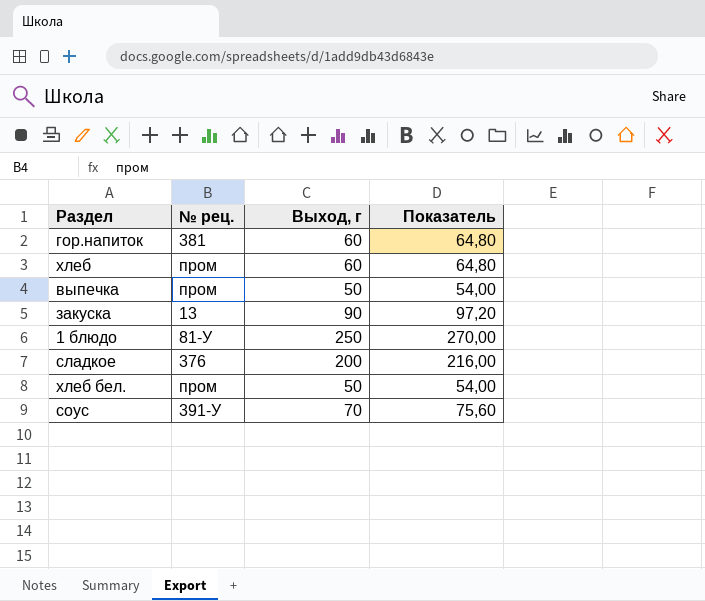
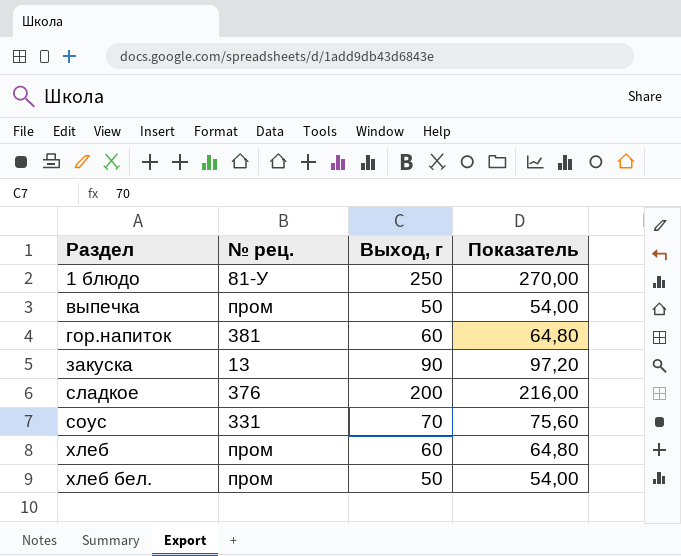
row order: none -> Раздел ascending
соус | № рец.: 391-У -> 331

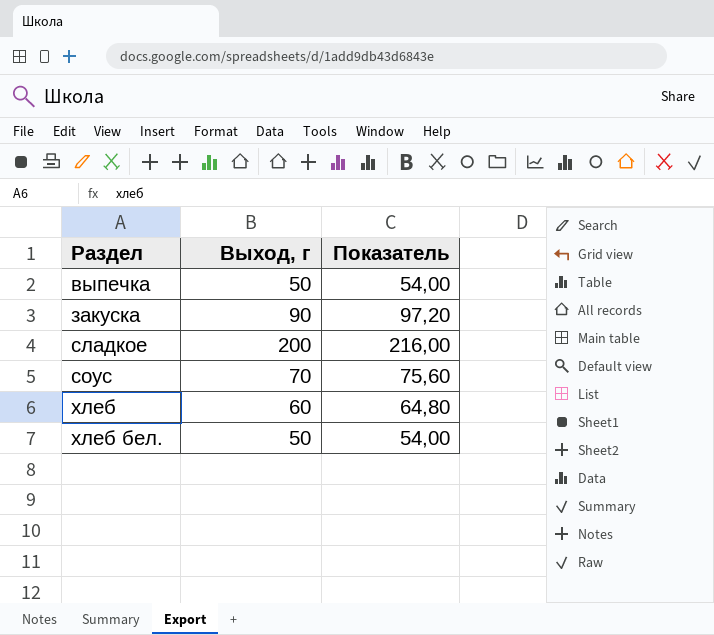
column № рец. | position: 2 -> none
row 1 блюдо: 81-У | 250 | 270,00 -> none
row гор.напиток: 381 | 60 | 64,80 -> none

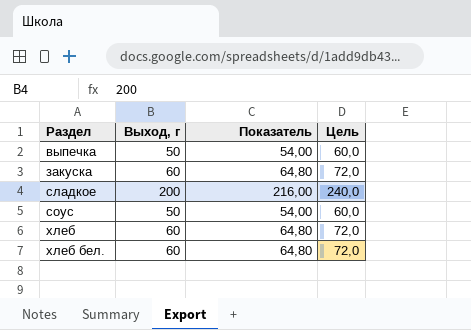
column Цель | formula: none -> [Выход, г] * 1,2
закуска | Выход, г: 90 -> 60
закуска | Показатель: 97,20 -> 64,80
соус | Выход, г: 70 -> 50
соус | Показатель: 75,60 -> 54,00
хлеб бел. | Выход, г: 50 -> 60
хлеб бел. | Показатель: 54,00 -> 64,80

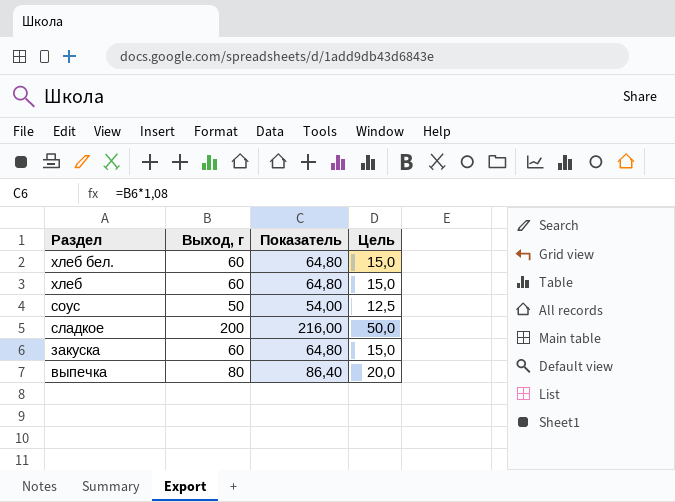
row order: Раздел ascending -> Раздел descending
column Цель | formula: [Выход, г] * 1,2 -> [Выход, г] * 0,25
выпечка | Выход, г: 50 -> 80
выпечка | Показатель: 54,00 -> 86,40

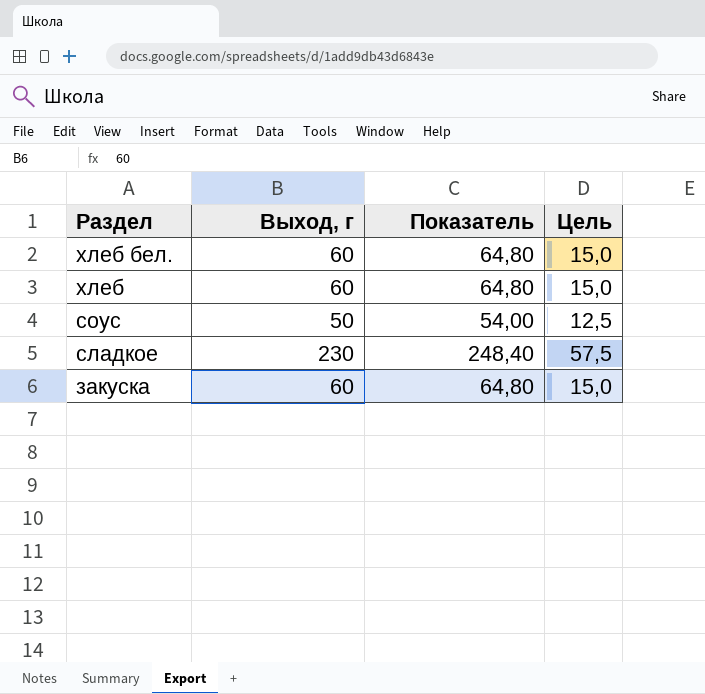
row выпечка: 80 | 86,40 | 20,0 -> none
сладкое | Выход, г: 200 -> 230
сладкое | Показатель: 216,00 -> 248,40
сладкое | Цель: 50,0 -> 57,5

